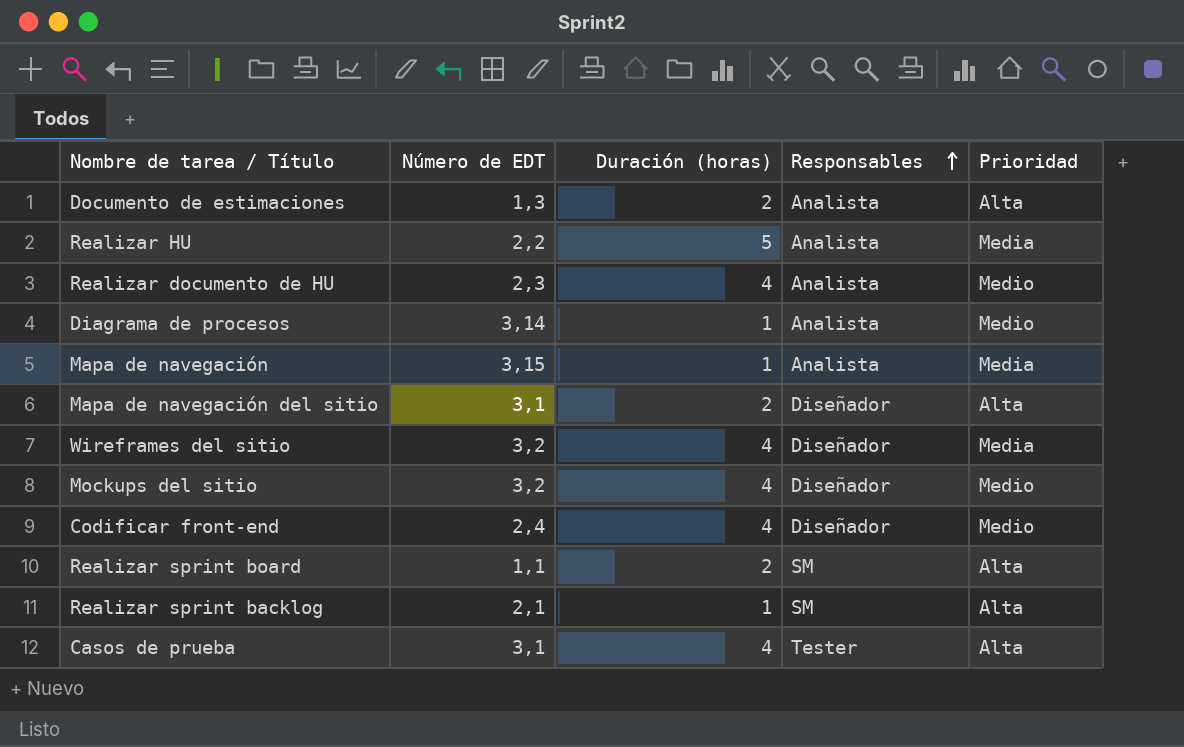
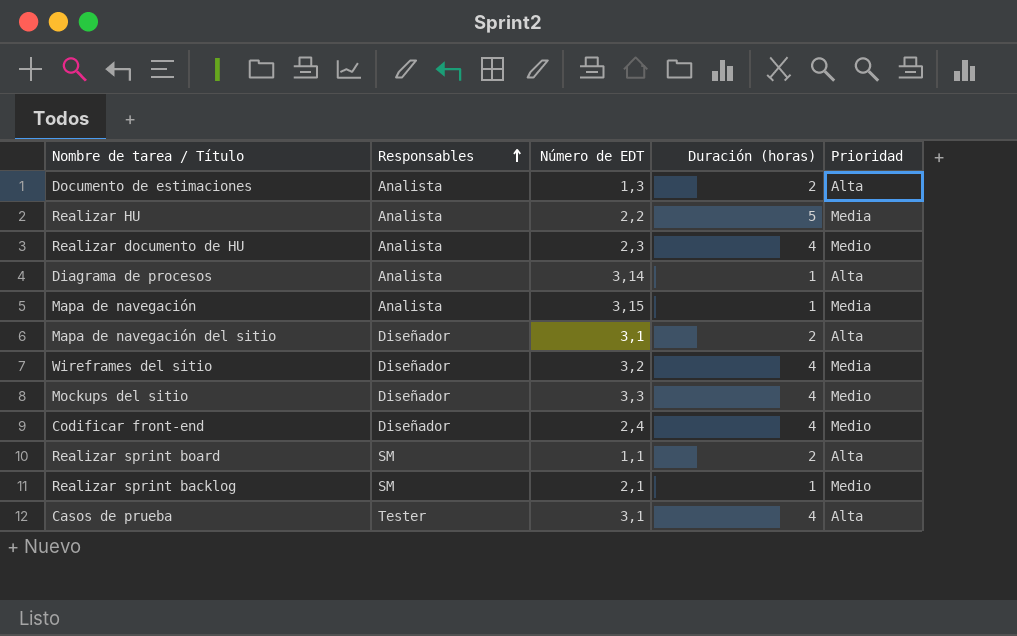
column Responsables | position: 4 -> 2
Diagrama de procesos | Prioridad: Medio -> Alta
Mockups del sitio | Número de EDT: 3,2 -> 3,3
Realizar sprint backlog | Prioridad: Alta -> Medio

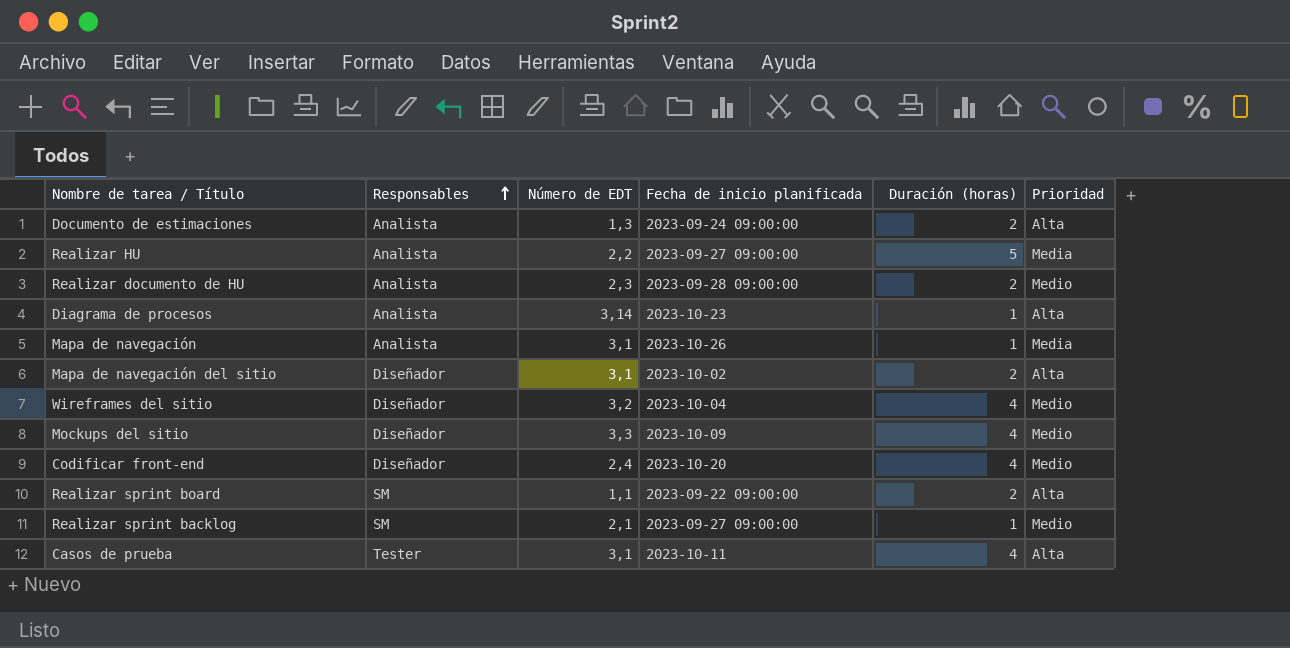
column Fecha de inicio planificada | position: none -> 4
Realizar documento de HU | Duración (horas): 4 -> 2
Mapa de navegación | Número de EDT: 3,15 -> 3,1
Wireframes del sitio | Prioridad: Media -> Medio

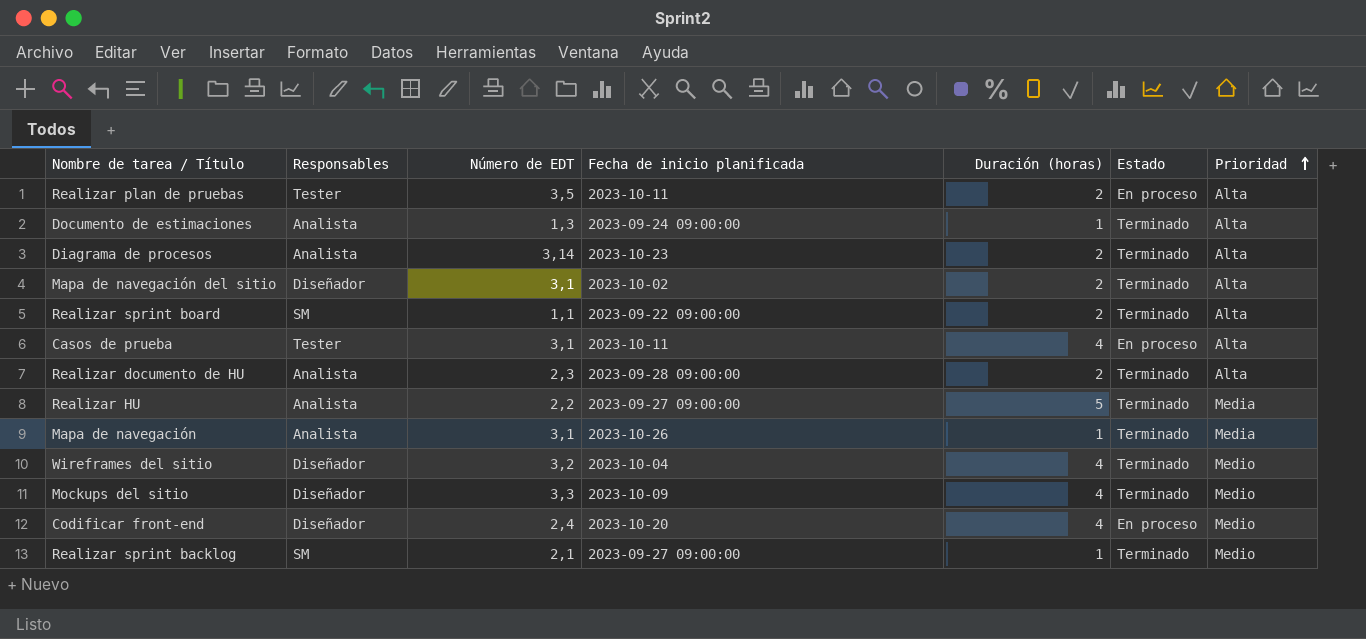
row order: Responsables ascending -> Prioridad ascending
column Estado | position: none -> 6
row Realizar plan de pruebas: none -> Tester | 3,5 | 2023-10-11 | 2 | En proceso | Alta
Documento de estimaciones | Duración (horas): 2 -> 1
Diagrama de procesos | Duración (horas): 1 -> 2
Realizar documento de HU | Prioridad: Medio -> Alta

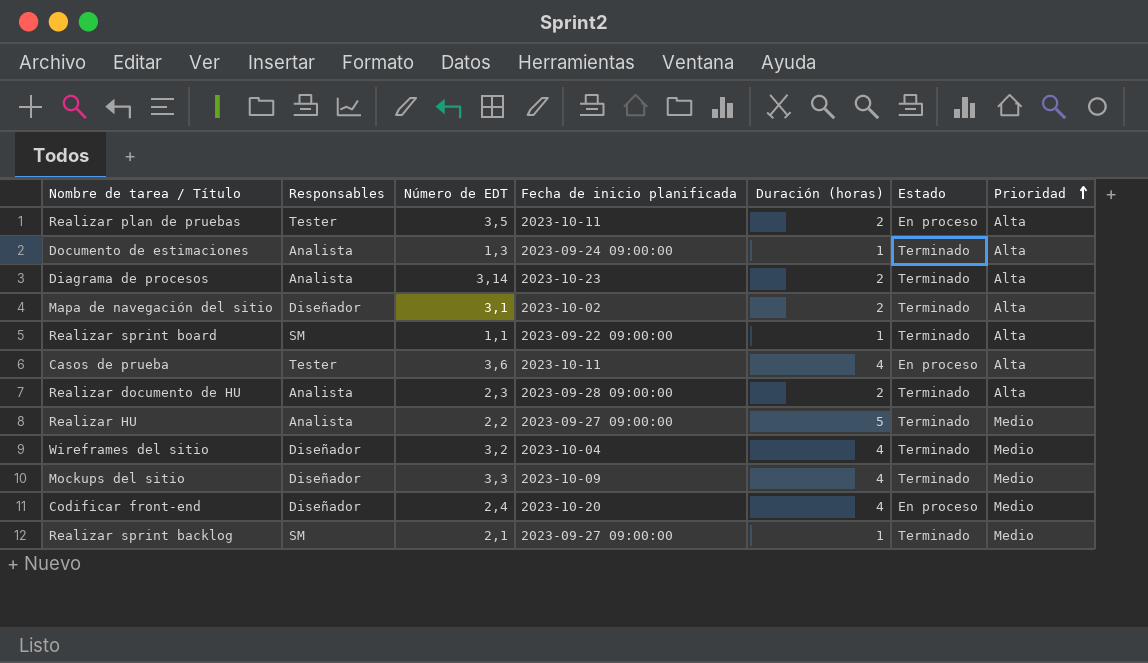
row Mapa de navegación: Analista | 3,1 | 2023-10-26 | 1 | Terminado | Media -> none
Realizar sprint board | Duración (horas): 2 -> 1
Casos de prueba | Número de EDT: 3,1 -> 3,6
Realizar HU | Prioridad: Media -> Medio

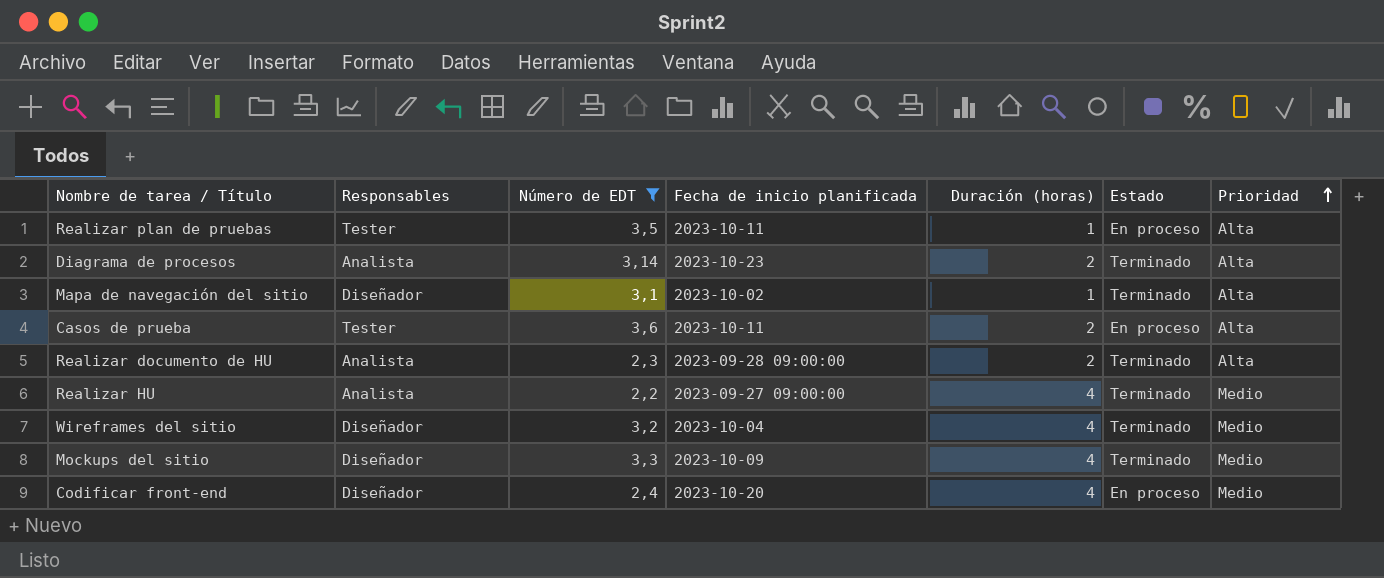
filter: none -> Número de EDT >= 2,2
Realizar plan de pruebas | Duración (horas): 2 -> 1
Mapa de navegación del sitio | Duración (horas): 2 -> 1
Casos de prueba | Duración (horas): 4 -> 2
Realizar HU | Duración (horas): 5 -> 4

